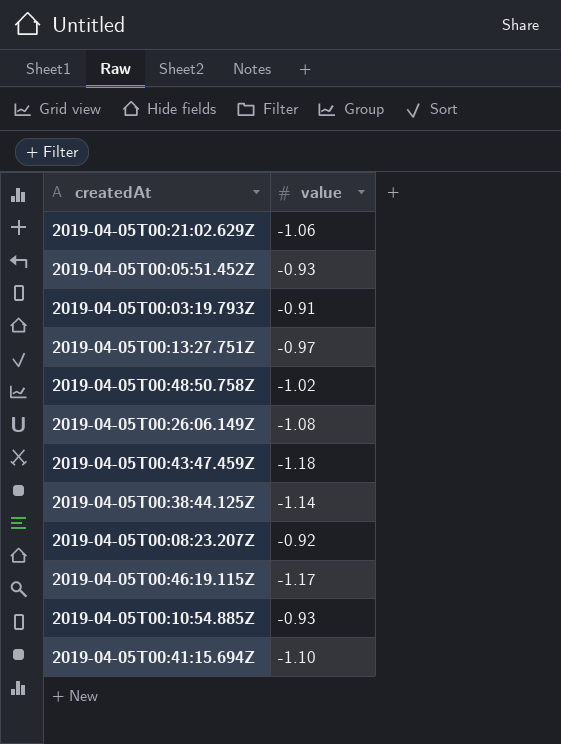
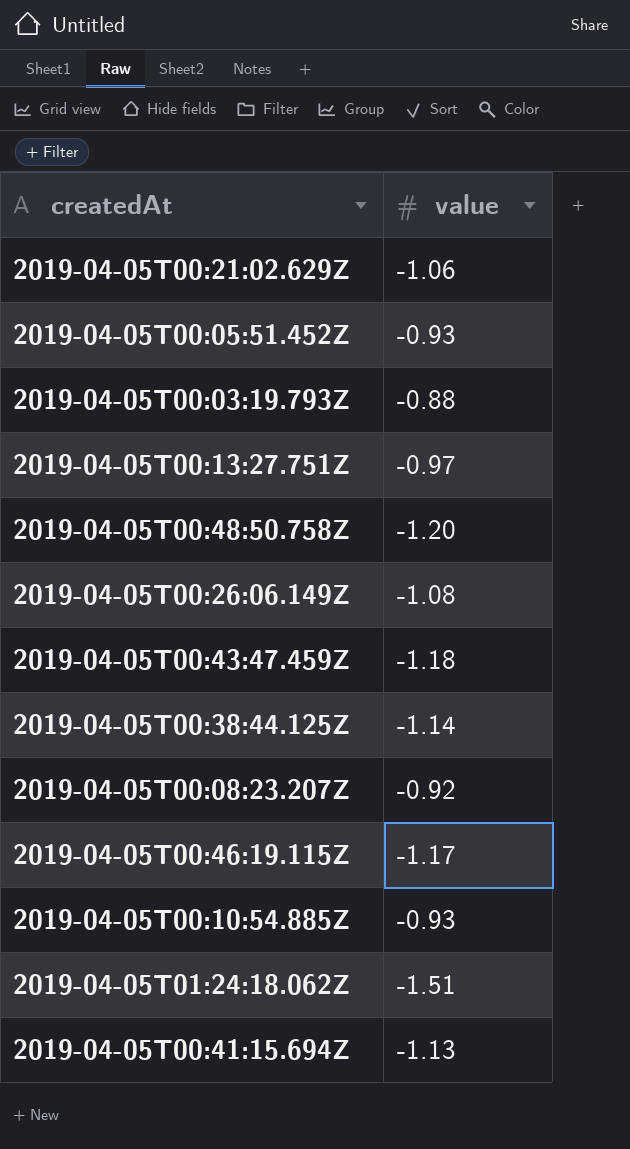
2019-04-05T00:03:19.793Z | value: -0.91 -> -0.88
2019-04-05T00:48:50.758Z | value: -1.02 -> -1.20
row 2019-04-05T01:24:18.062Z: none -> -1.51
2019-04-05T00:41:15.694Z | value: -1.10 -> -1.13

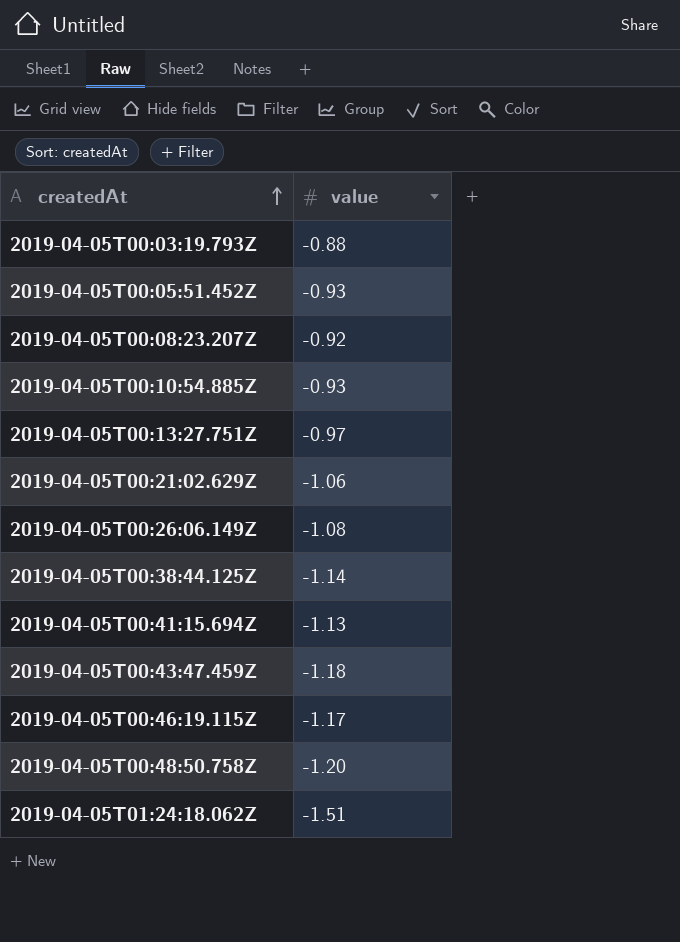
row order: none -> createdAt ascending

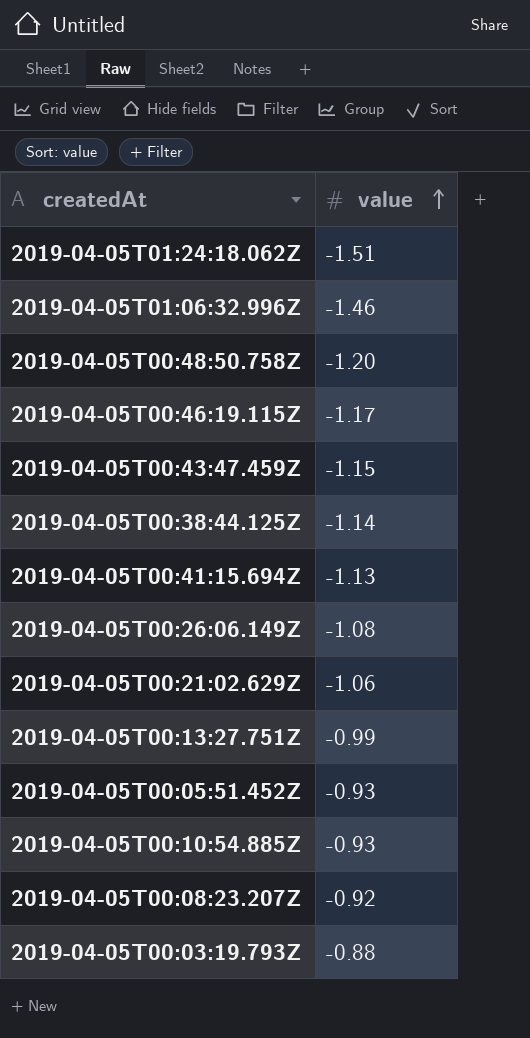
row order: createdAt ascending -> value ascending
row 2019-04-05T01:06:32.996Z: none -> -1.46
2019-04-05T00:43:47.459Z | value: -1.18 -> -1.15
2019-04-05T00:13:27.751Z | value: -0.97 -> -0.99

